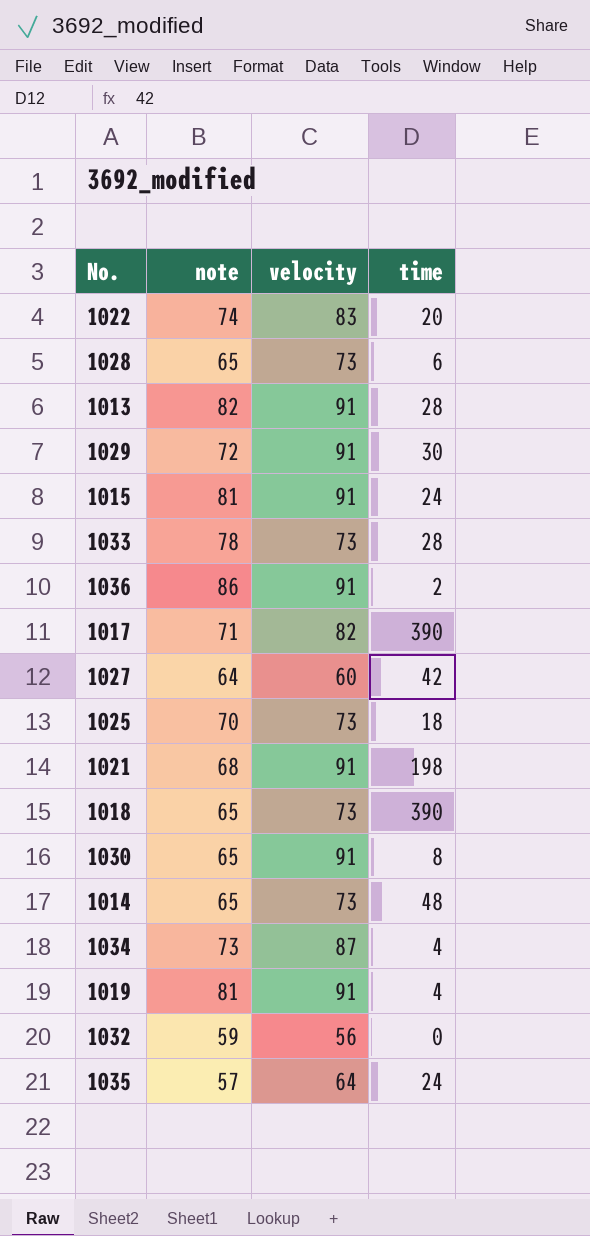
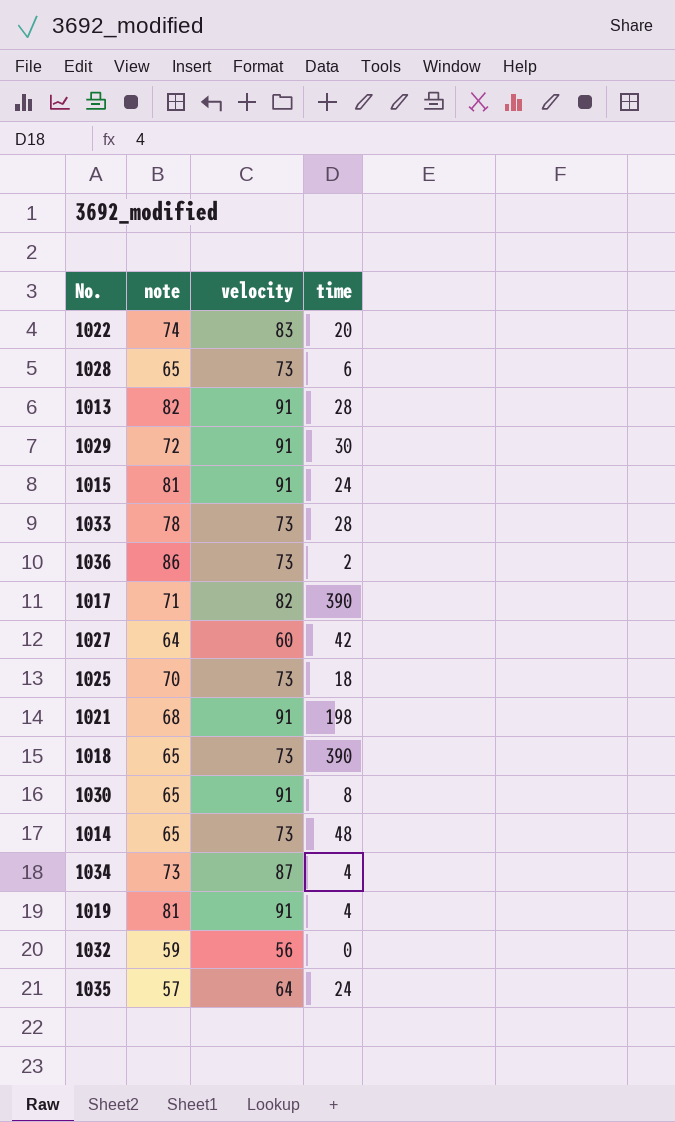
1036 | velocity: 91 -> 73

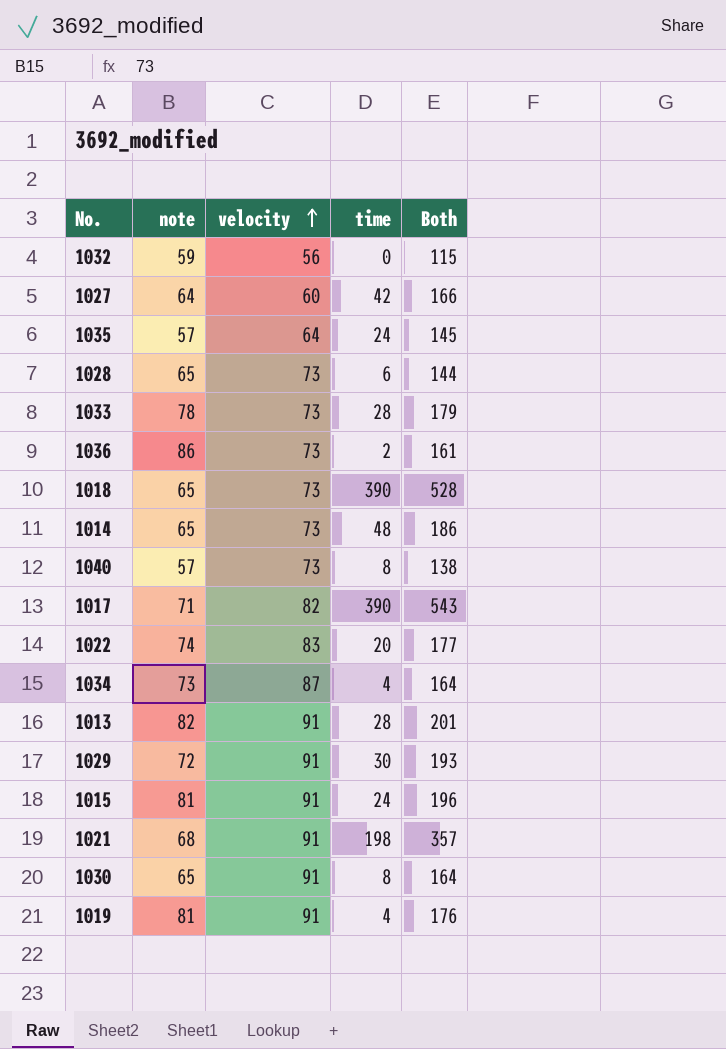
row order: none -> velocity ascending
column Both | formula: none -> [note] + [velocity] + [time]
row 1025: 70 | 73 | 18 -> none
row 1040: none -> 57 | 73 | 8 | 138

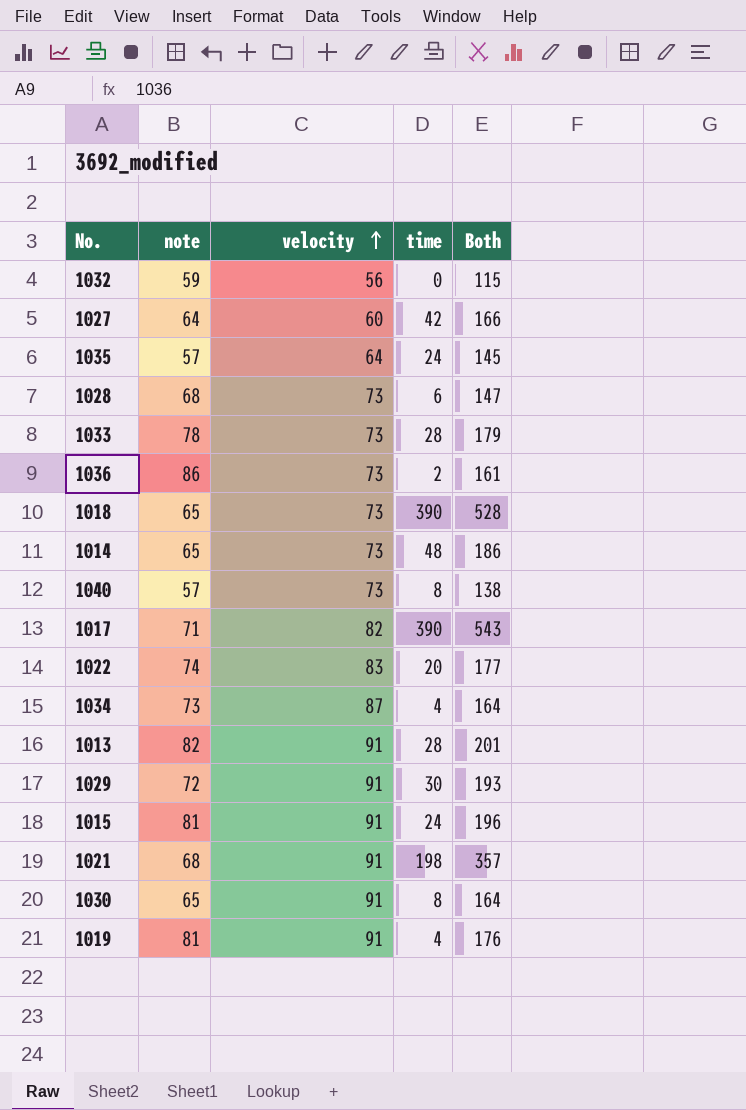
1028 | note: 65 -> 68
1028 | Both: 144 -> 147

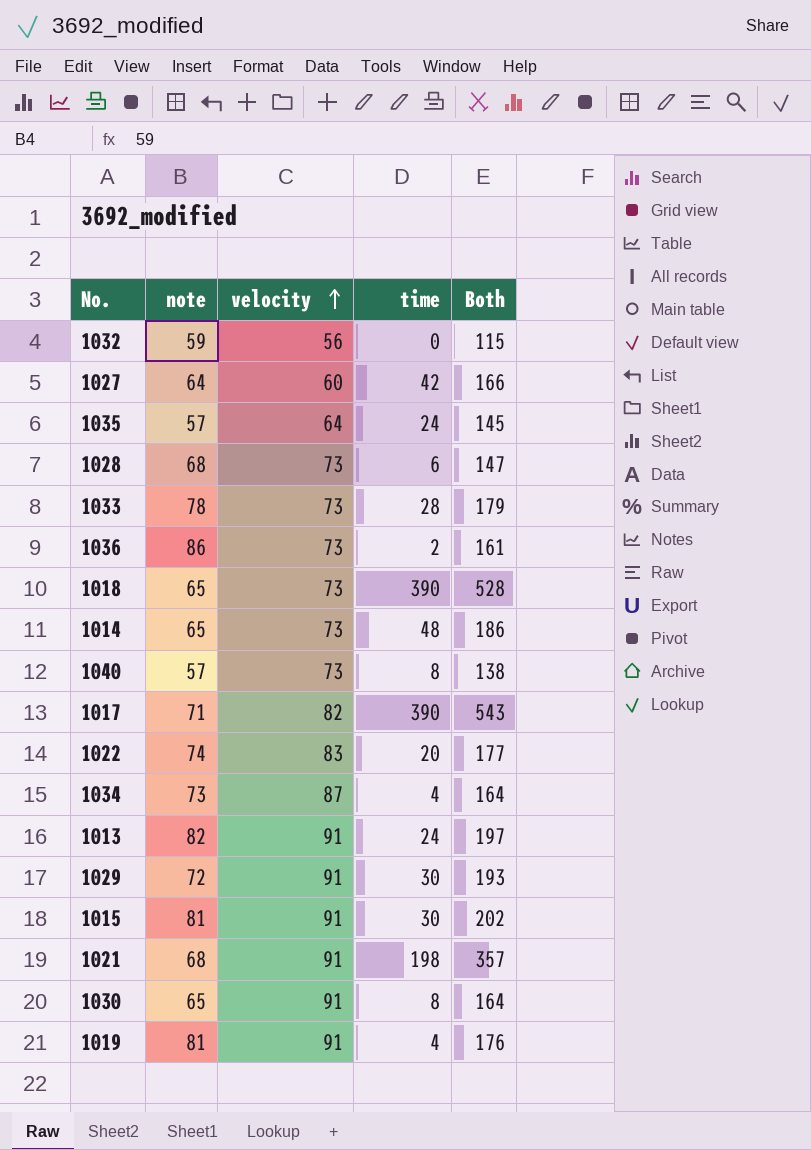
1013 | time: 28 -> 24
1013 | Both: 201 -> 197
1015 | time: 24 -> 30
1015 | Both: 196 -> 202

